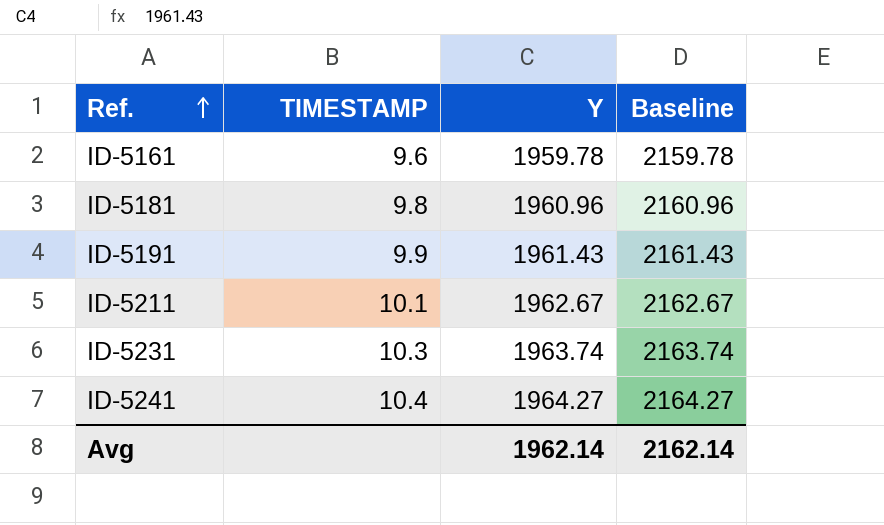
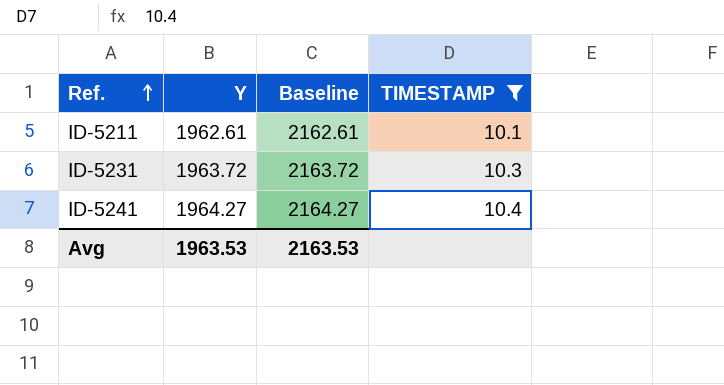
filter: none -> TIMESTAMP >= 10.1
column TIMESTAMP | position: 2 -> 4
ID-5211 | Y: 1962.67 -> 1962.61
ID-5211 | Baseline: 2162.67 -> 2162.61
ID-5231 | Y: 1963.74 -> 1963.72
ID-5231 | Baseline: 2163.74 -> 2163.72
Avg | Y: 1962.14 -> 1963.53
Avg | Baseline: 2162.14 -> 2163.53

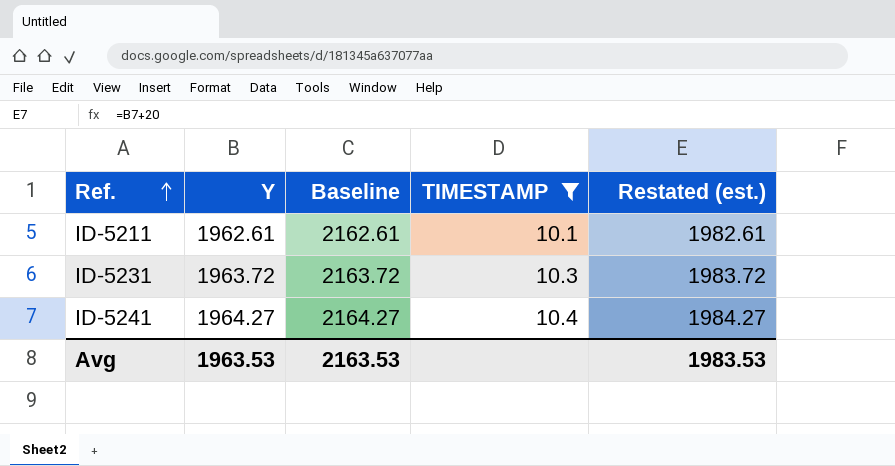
column Restated (est.) | formula: none -> [Y] + 20

